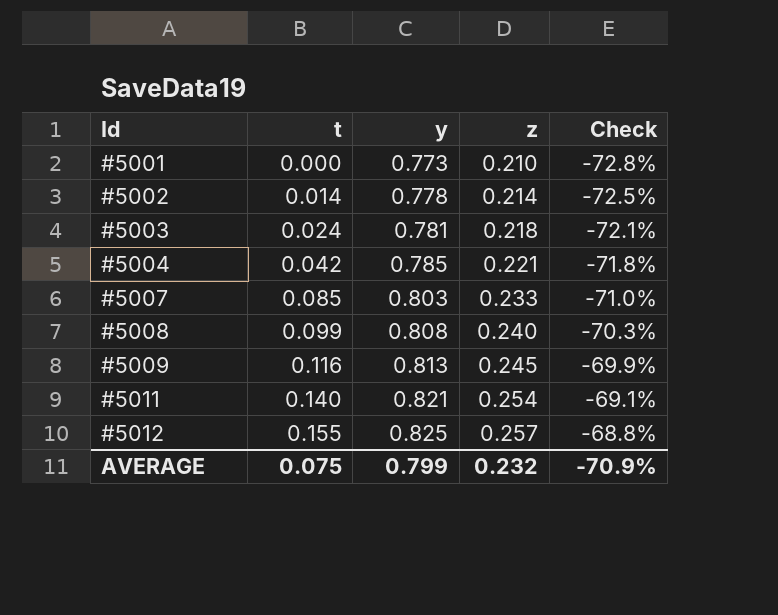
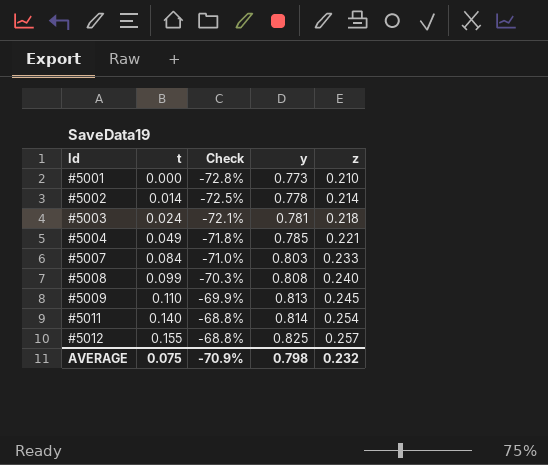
column Check | position: 5 -> 3
#5004 | t: 0.042 -> 0.049
#5007 | t: 0.085 -> 0.084
#5009 | t: 0.116 -> 0.110
#5011 | Check: -69.1% -> -68.8%
#5011 | y: 0.821 -> 0.814
AVERAGE | y: 0.799 -> 0.798

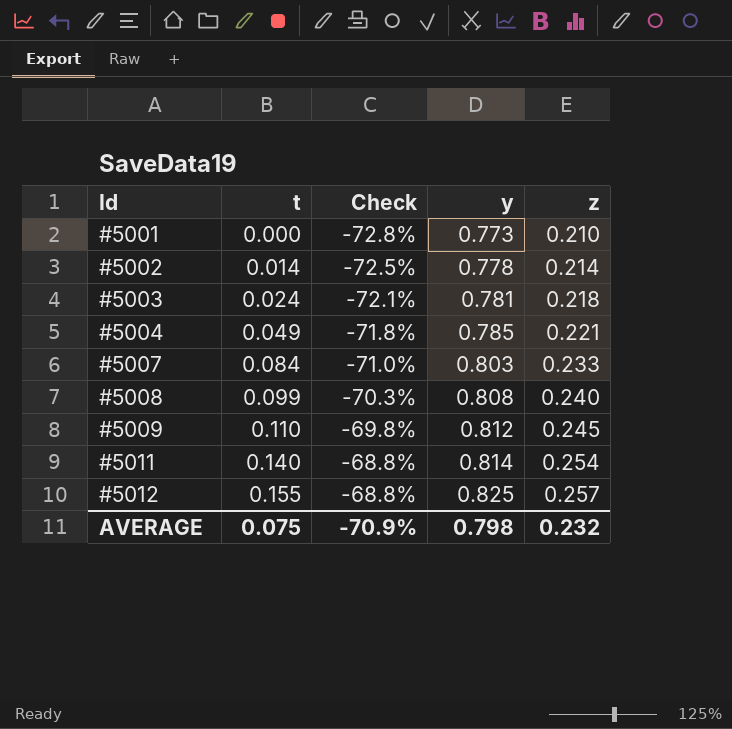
#5009 | Check: -69.9% -> -69.8%
#5009 | y: 0.813 -> 0.812

